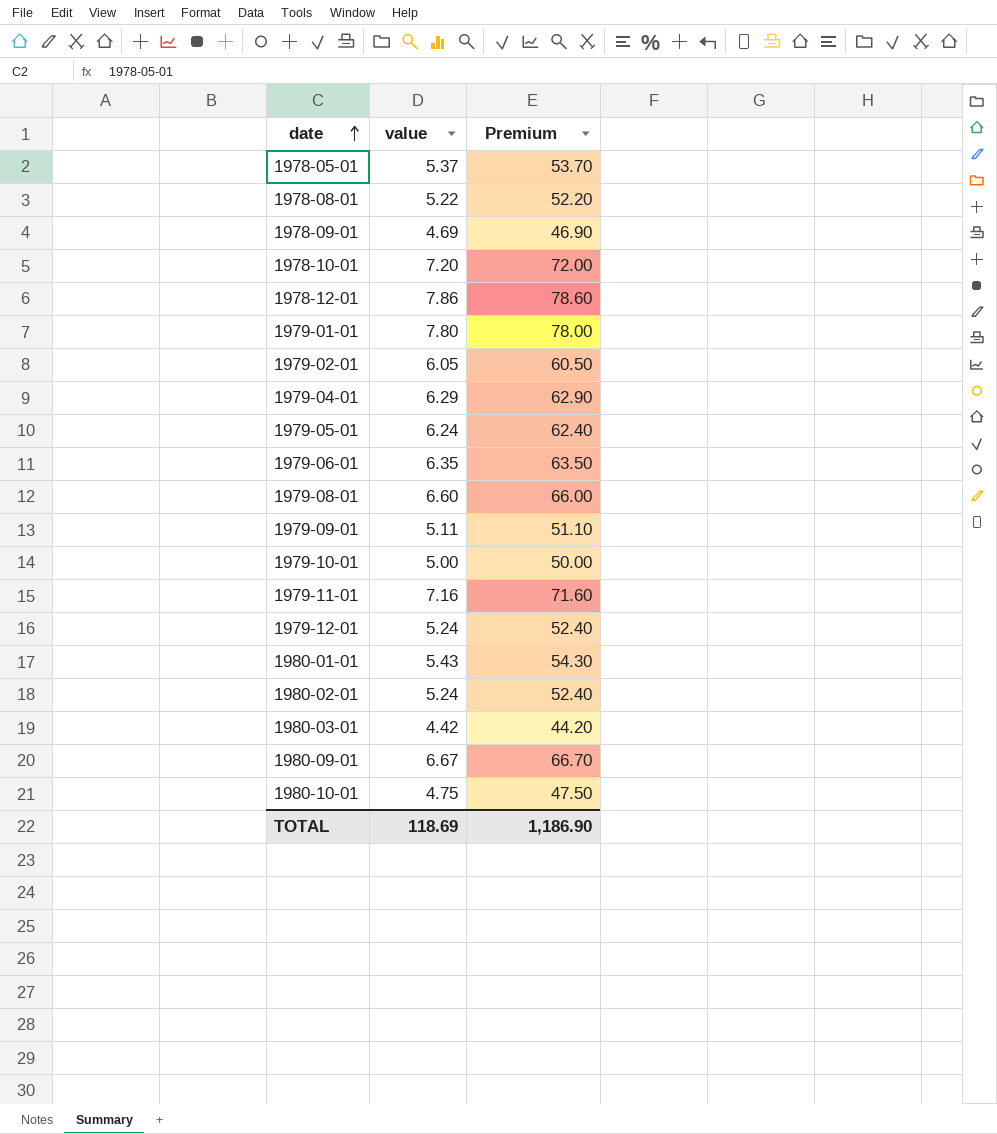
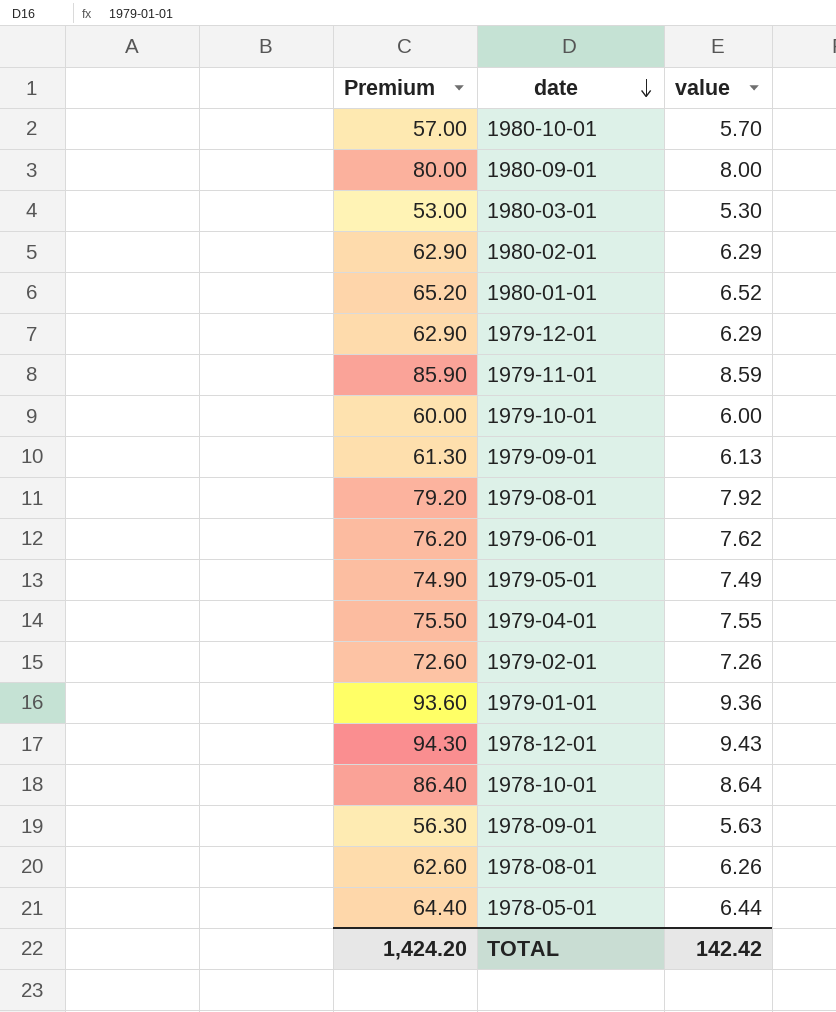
row order: date ascending -> date descending
column Premium | position: 3 -> 1
1980-10-01 | Premium: 47.50 -> 57.00
1980-10-01 | value: 4.75 -> 5.70
1980-09-01 | Premium: 66.70 -> 80.00
1980-09-01 | value: 6.67 -> 8.00
1980-03-01 | Premium: 44.20 -> 53.00
1980-03-01 | value: 4.42 -> 5.30
1980-02-01 | Premium: 52.40 -> 62.90
1980-02-01 | value: 5.24 -> 6.29
1980-01-01 | Premium: 54.30 -> 65.20
1980-01-01 | value: 5.43 -> 6.52
1979-12-01 | Premium: 52.40 -> 62.90
1979-12-01 | value: 5.24 -> 6.29
1979-11-01 | Premium: 71.60 -> 85.90
1979-11-01 | value: 7.16 -> 8.59
1979-10-01 | Premium: 50.00 -> 60.00
1979-10-01 | value: 5.00 -> 6.00
1979-09-01 | Premium: 51.10 -> 61.30
1979-09-01 | value: 5.11 -> 6.13
1979-08-01 | Premium: 66.00 -> 79.20
1979-08-01 | value: 6.60 -> 7.92
1979-06-01 | Premium: 63.50 -> 76.20
1979-06-01 | value: 6.35 -> 7.62
1979-05-01 | Premium: 62.40 -> 74.90
1979-05-01 | value: 6.24 -> 7.49
1979-04-01 | Premium: 62.90 -> 75.50
1979-04-01 | value: 6.29 -> 7.55
1979-02-01 | Premium: 60.50 -> 72.60
1979-02-01 | value: 6.05 -> 7.26
1979-01-01 | Premium: 78.00 -> 93.60
1979-01-01 | value: 7.80 -> 9.36
1978-12-01 | Premium: 78.60 -> 94.30
1978-12-01 | value: 7.86 -> 9.43
1978-10-01 | Premium: 72.00 -> 86.40
1978-10-01 | value: 7.20 -> 8.64
1978-09-01 | Premium: 46.90 -> 56.30
1978-09-01 | value: 4.69 -> 5.63
1978-08-01 | Premium: 52.20 -> 62.60
1978-08-01 | value: 5.22 -> 6.26
1978-05-01 | Premium: 53.70 -> 64.40
1978-05-01 | value: 5.37 -> 6.44
TOTAL | Premium: 1,186.90 -> 1,424.20
TOTAL | value: 118.69 -> 142.42

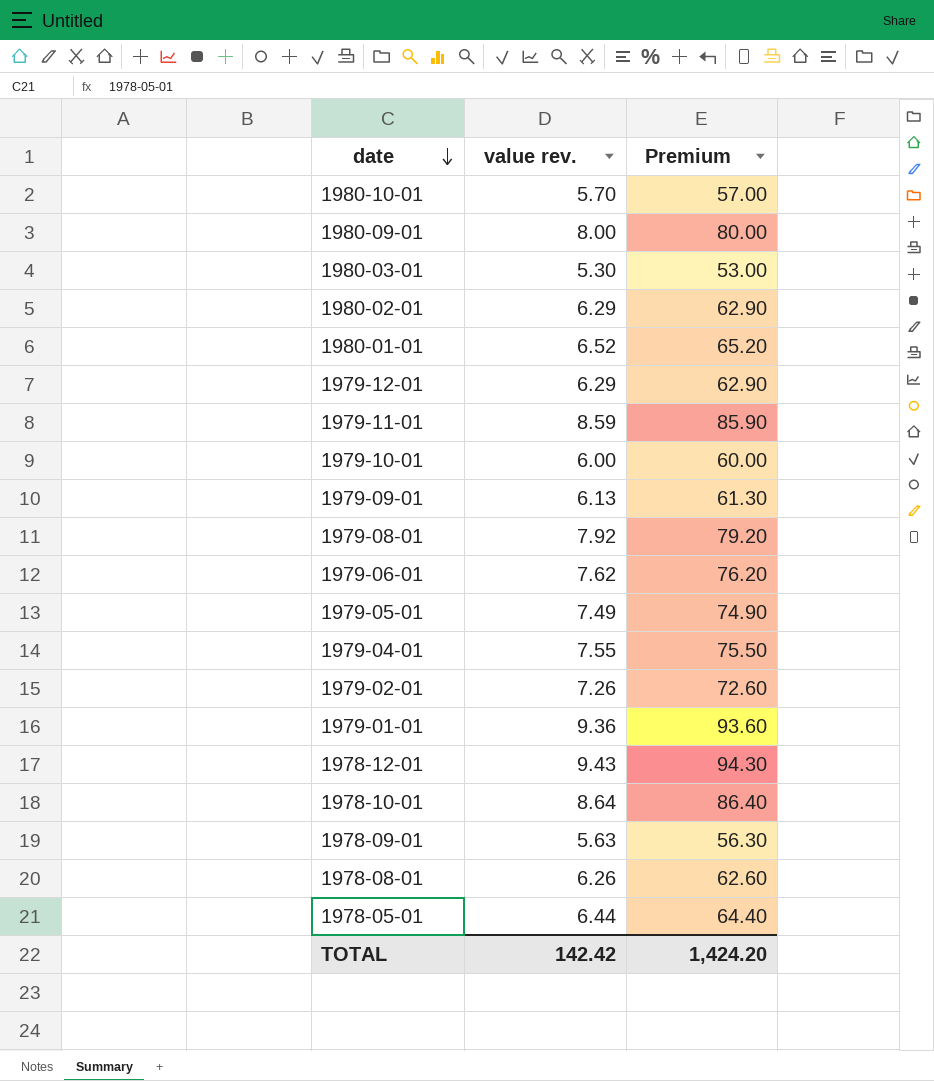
column name: value -> value rev.
column Premium | position: 1 -> 3

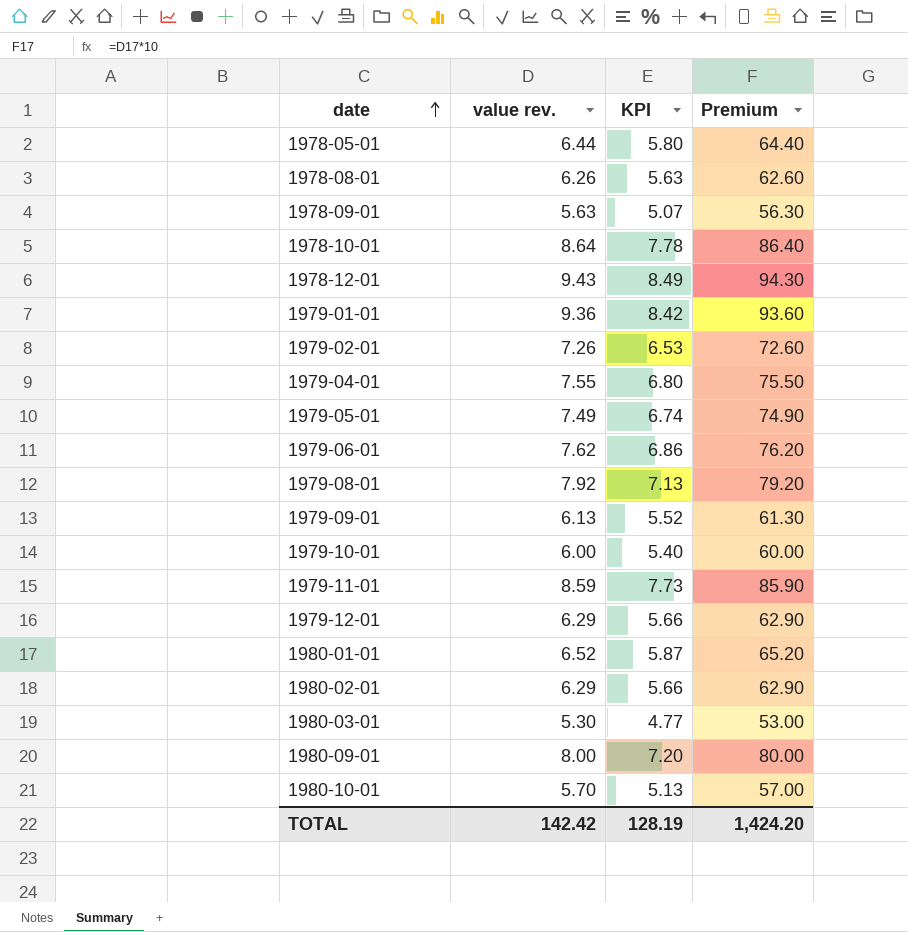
row order: date descending -> date ascending
column KPI | formula: none -> [value rev.] * 0.9

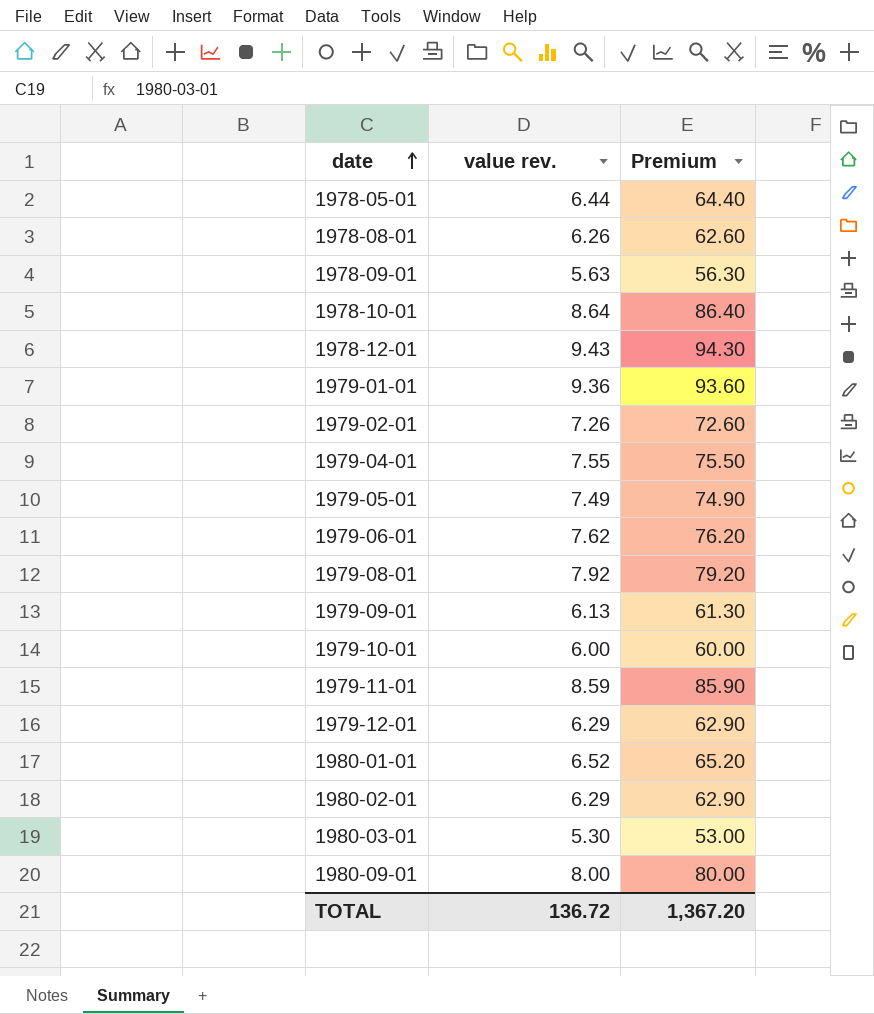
column KPI | formula: [value rev.] * 0.9 -> none
row 1980-10-01: 5.70 | 5.13 | 57.00 -> none
TOTAL | value rev.: 142.42 -> 136.72
TOTAL | Premium: 1,424.20 -> 1,367.20

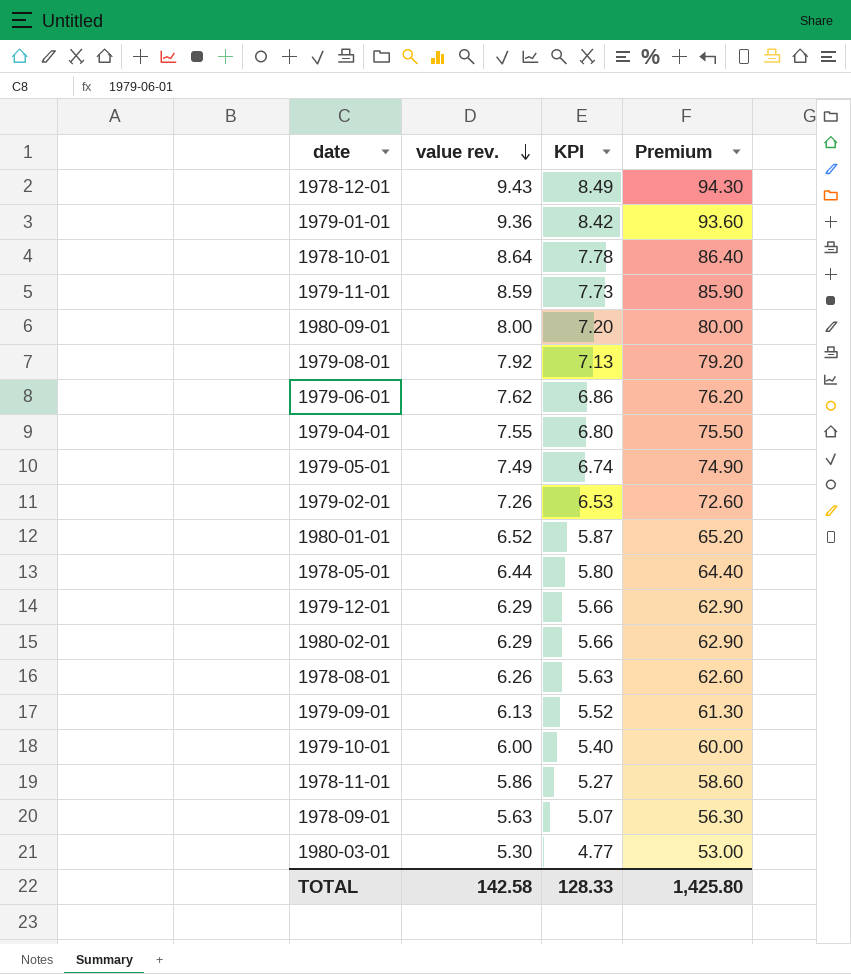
row order: date ascending -> value rev. descending
column KPI | formula: none -> [value rev.] * 0.9
row 1978-11-01: none -> 5.86 | 5.27 | 58.60
TOTAL | value rev.: 136.72 -> 142.58
TOTAL | Premium: 1,367.20 -> 1,425.80

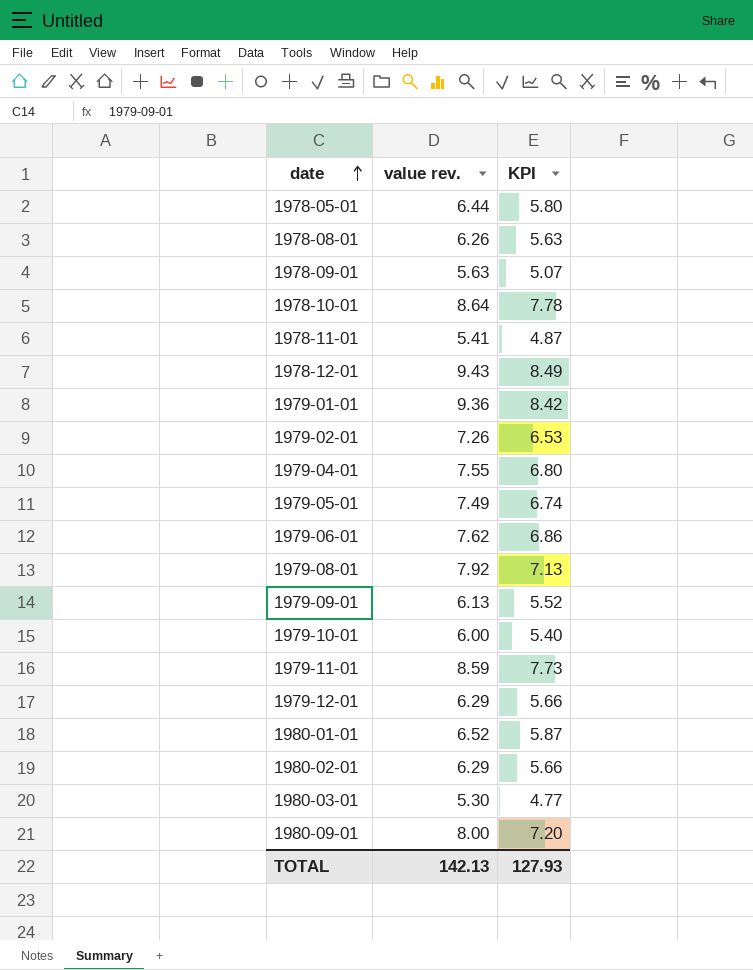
row order: value rev. descending -> date ascending
column Premium | formula: [value rev.] * 10 -> none
1978-11-01 | value rev.: 5.86 -> 5.41
1978-11-01 | KPI: 5.27 -> 4.87
TOTAL | value rev.: 142.58 -> 142.13
TOTAL | KPI: 128.33 -> 127.93

